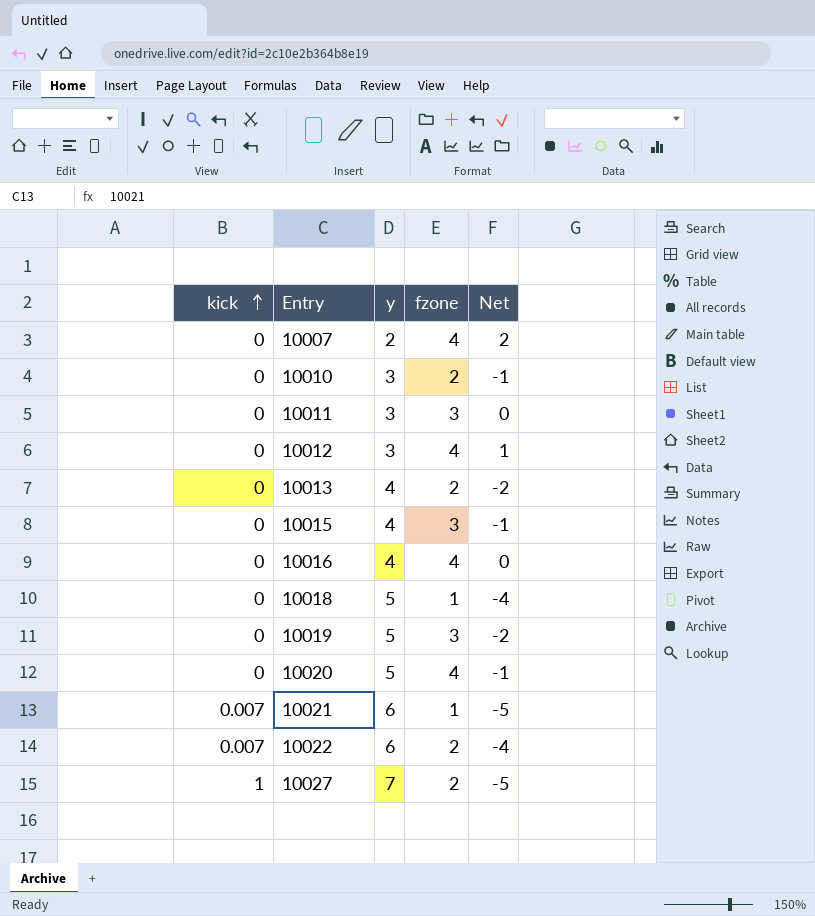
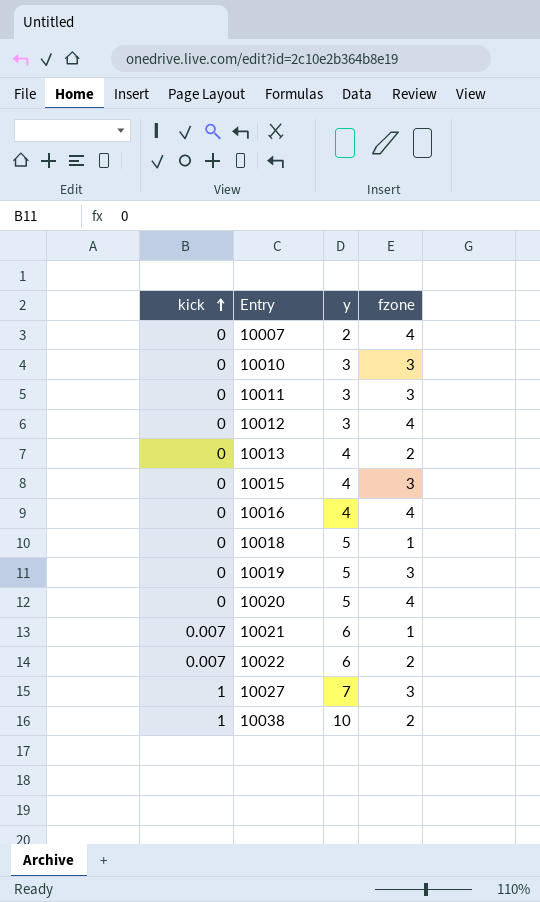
column Net | formula: [fzone] - [y] -> none
10010 | fzone: 2 -> 3
10027 | fzone: 2 -> 3
row 10038: none -> 1 | 10 | 2

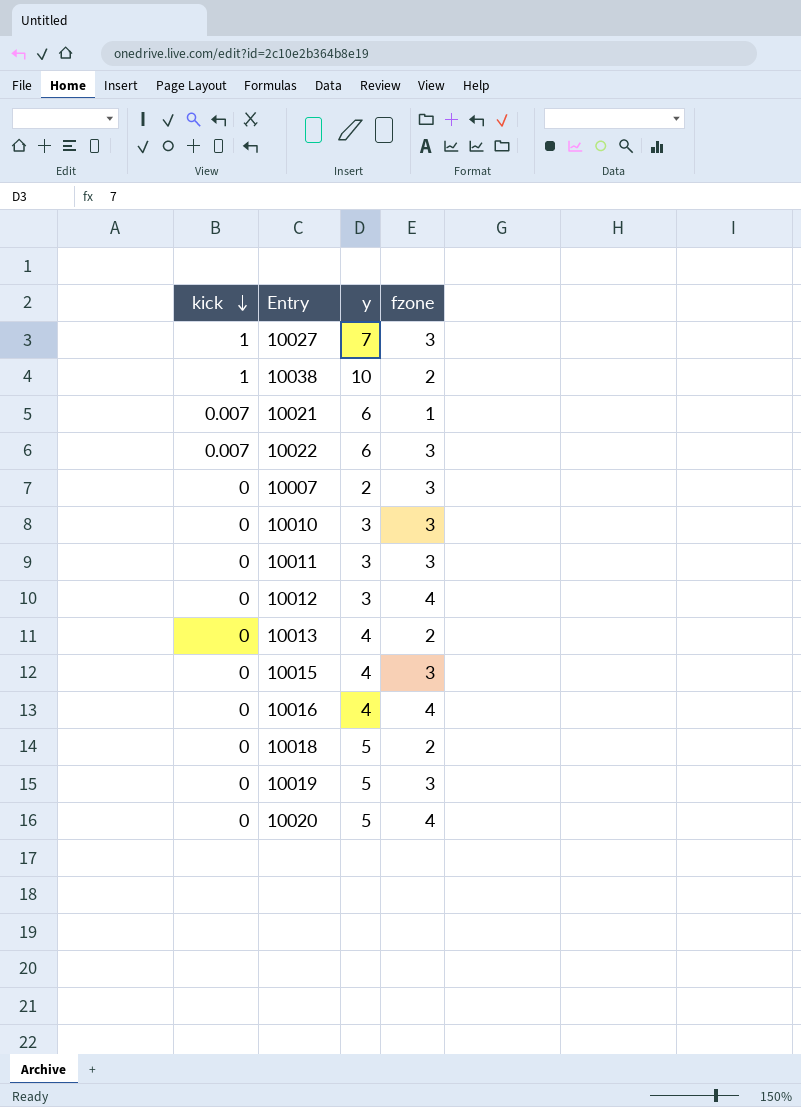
row order: kick ascending -> kick descending
10022 | fzone: 2 -> 3
10007 | fzone: 4 -> 3
10018 | fzone: 1 -> 2

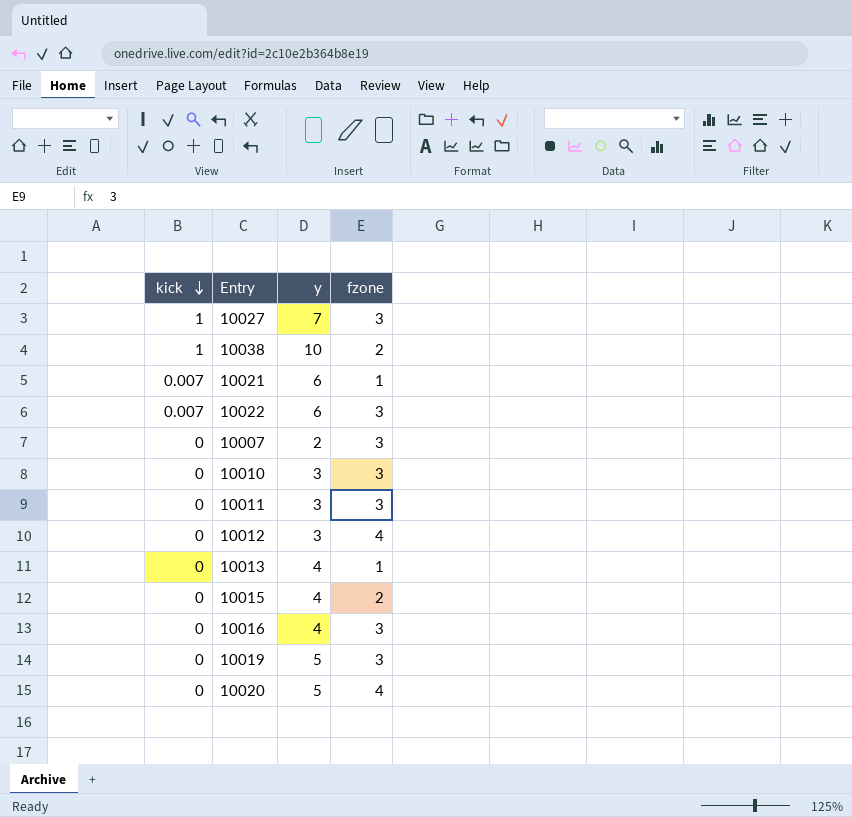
row 10018: 0 | 5 | 2 -> none
10013 | fzone: 2 -> 1
10015 | fzone: 3 -> 2
10016 | fzone: 4 -> 3

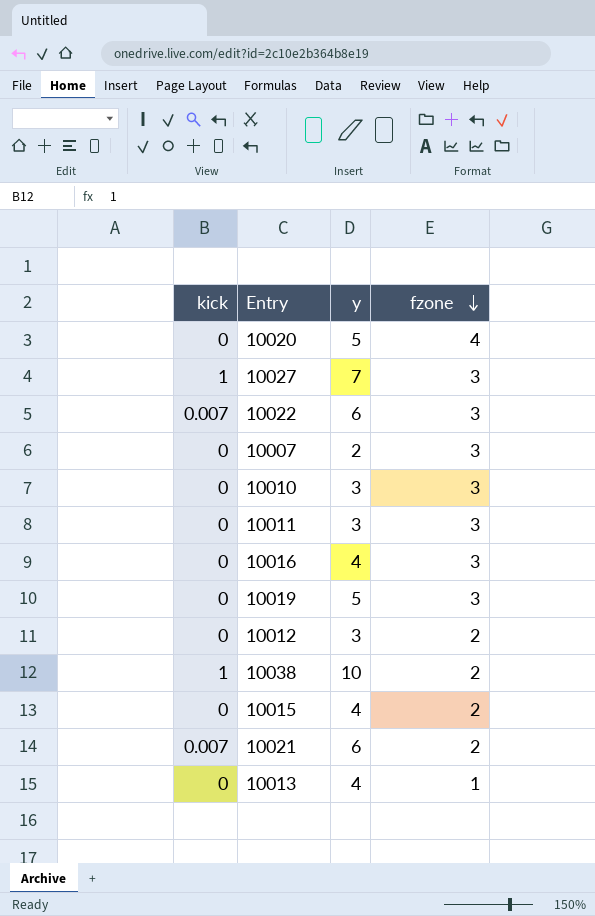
row order: kick descending -> fzone descending
10012 | fzone: 4 -> 2
10021 | fzone: 1 -> 2

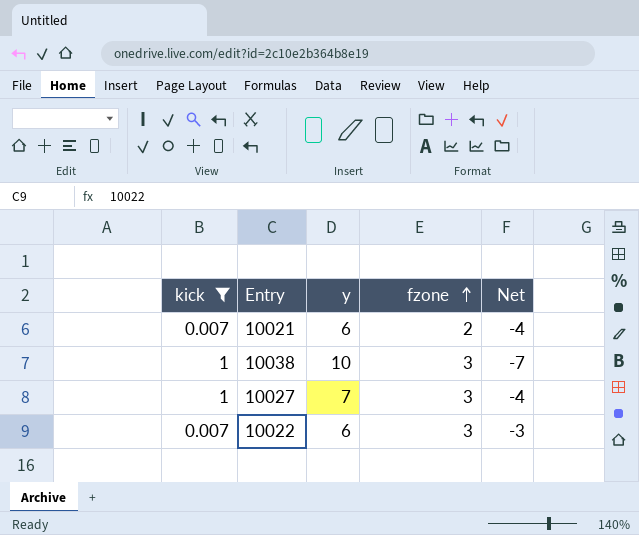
filter: none -> kick != 0
row order: fzone descending -> fzone ascending
column Net | formula: none -> [fzone] - [y]
10038 | fzone: 2 -> 3

